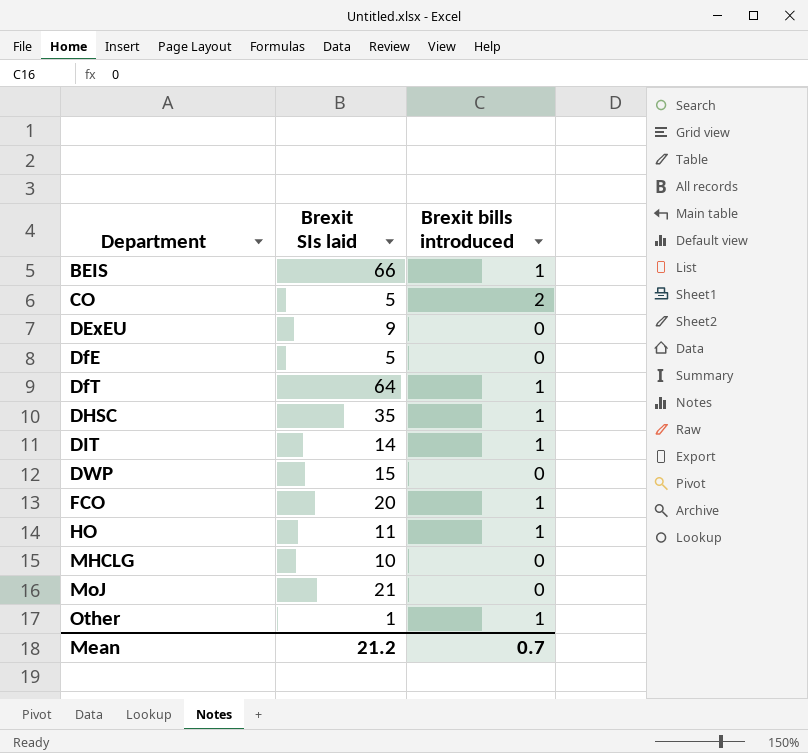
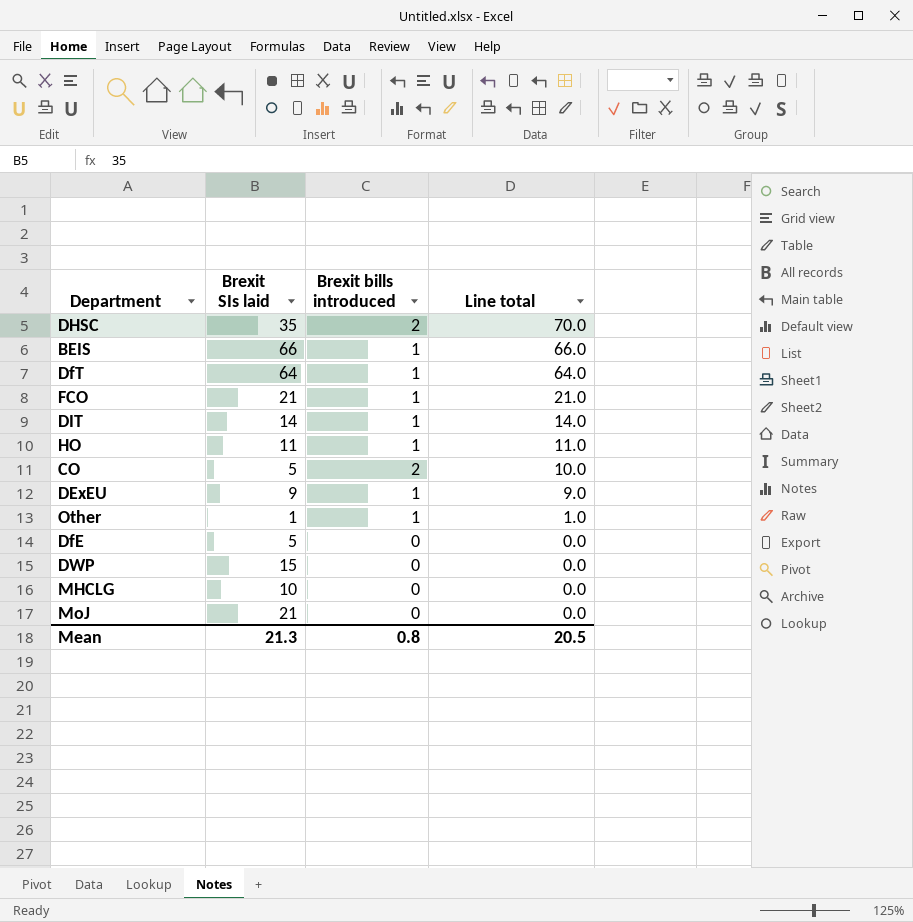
row order: Department ascending -> Line total descending
column Line total | formula: none -> [Brexit SIs laid] * [Brexit bills introduced]
DHSC | Brexit bills introduced: 1 -> 2
FCO | Brexit SIs laid: 20 -> 21
DExEU | Brexit bills introduced: 0 -> 1
Mean | Brexit SIs laid: 21.2 -> 21.3
Mean | Brexit bills introduced: 0.7 -> 0.8

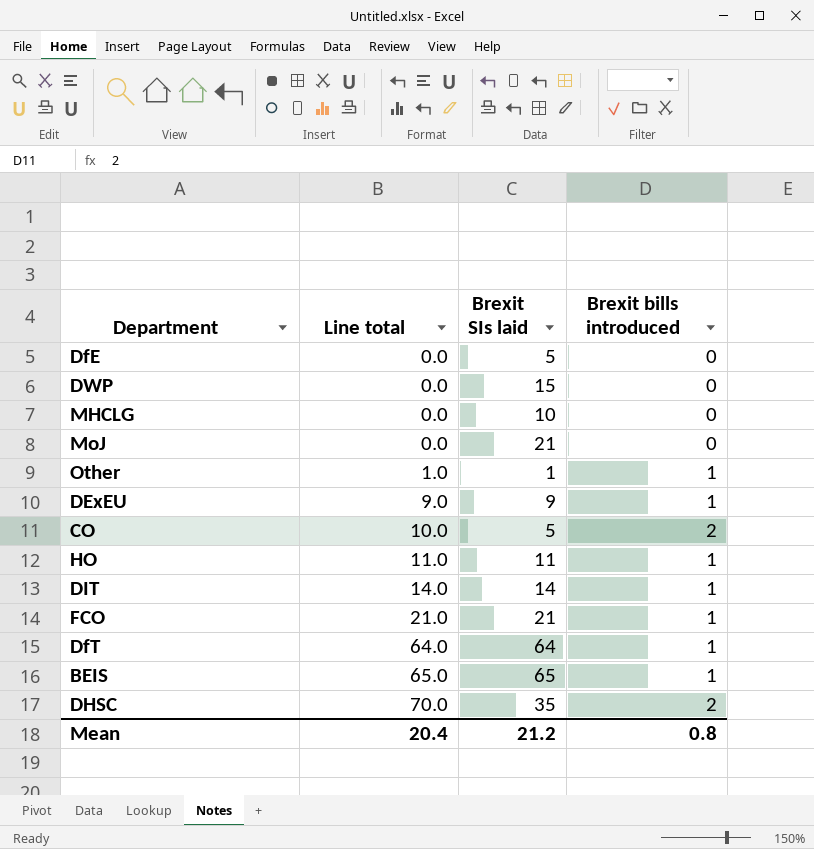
row order: Line total descending -> Line total ascending
column Line total | position: 4 -> 2
BEIS | Line total: 66.0 -> 65.0
BEIS | Brexit SIs laid: 66 -> 65
Mean | Line total: 20.5 -> 20.4
Mean | Brexit SIs laid: 21.3 -> 21.2

